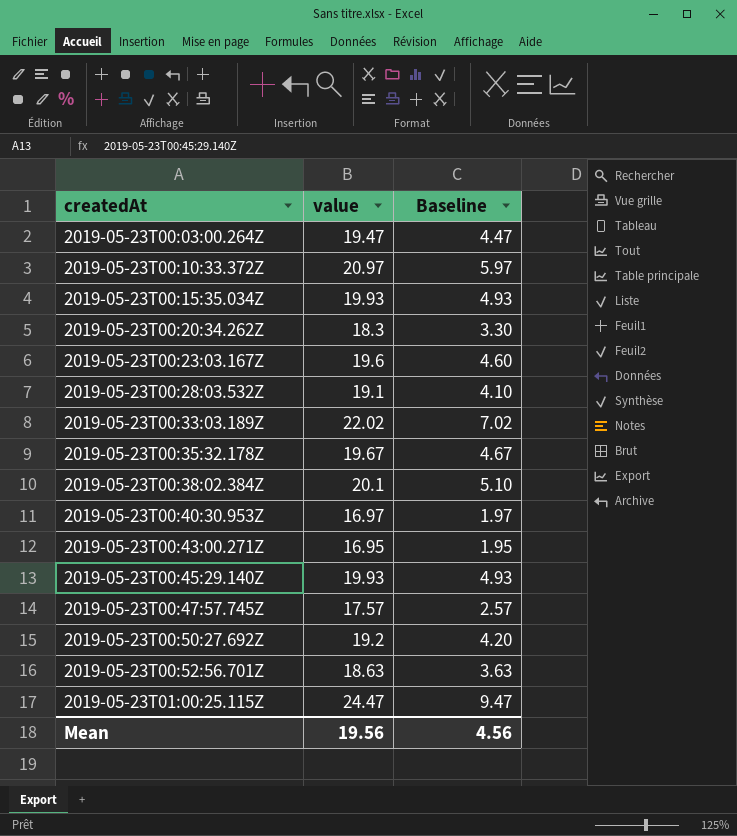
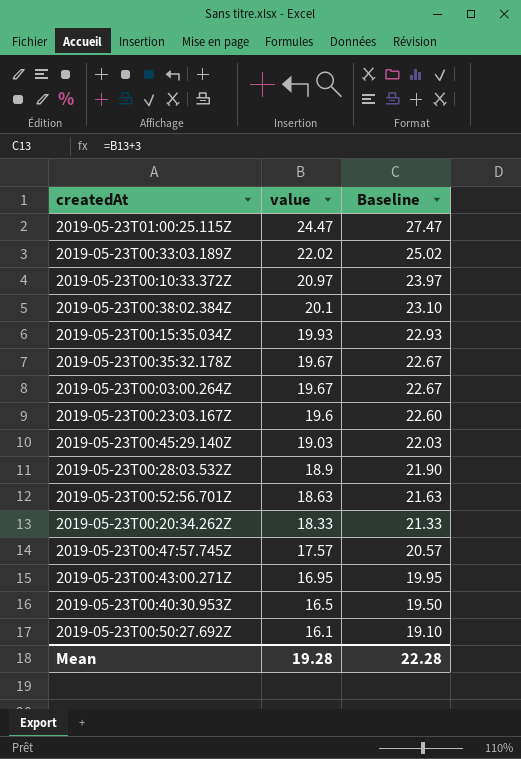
row order: createdAt ascending -> value descending
column Baseline | formula: [value] - 15 -> [value] + 3
2019-05-23T00:03:00.264Z | value: 19.47 -> 19.67
2019-05-23T00:45:29.140Z | value: 19.93 -> 19.03
2019-05-23T00:28:03.532Z | value: 19.1 -> 18.9
2019-05-23T00:20:34.262Z | value: 18.3 -> 18.33
2019-05-23T00:40:30.953Z | value: 16.97 -> 16.5
2019-05-23T00:50:27.692Z | value: 19.2 -> 16.1
Mean | value: 19.56 -> 19.28
Mean | Baseline: 4.56 -> 22.28

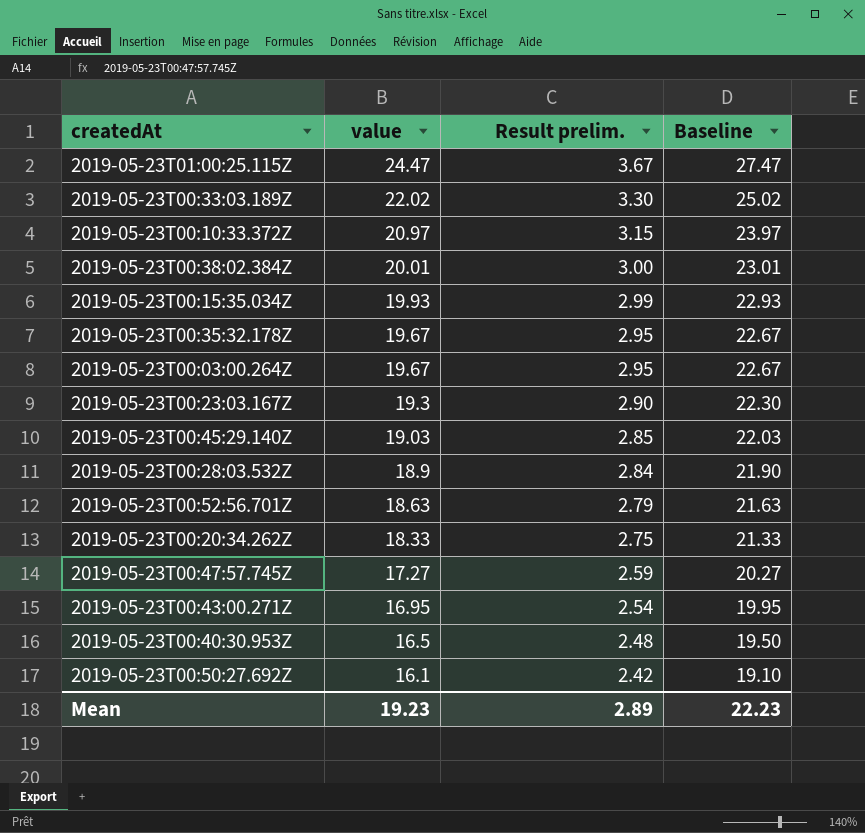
column Result prelim. | formula: none -> [value] * 0.15
2019-05-23T00:38:02.384Z | value: 20.1 -> 20.01
2019-05-23T00:38:02.384Z | Baseline: 23.10 -> 23.01
2019-05-23T00:23:03.167Z | value: 19.6 -> 19.3
2019-05-23T00:23:03.167Z | Baseline: 22.60 -> 22.30
2019-05-23T00:47:57.745Z | value: 17.57 -> 17.27
2019-05-23T00:47:57.745Z | Baseline: 20.57 -> 20.27
Mean | value: 19.28 -> 19.23
Mean | Baseline: 22.28 -> 22.23

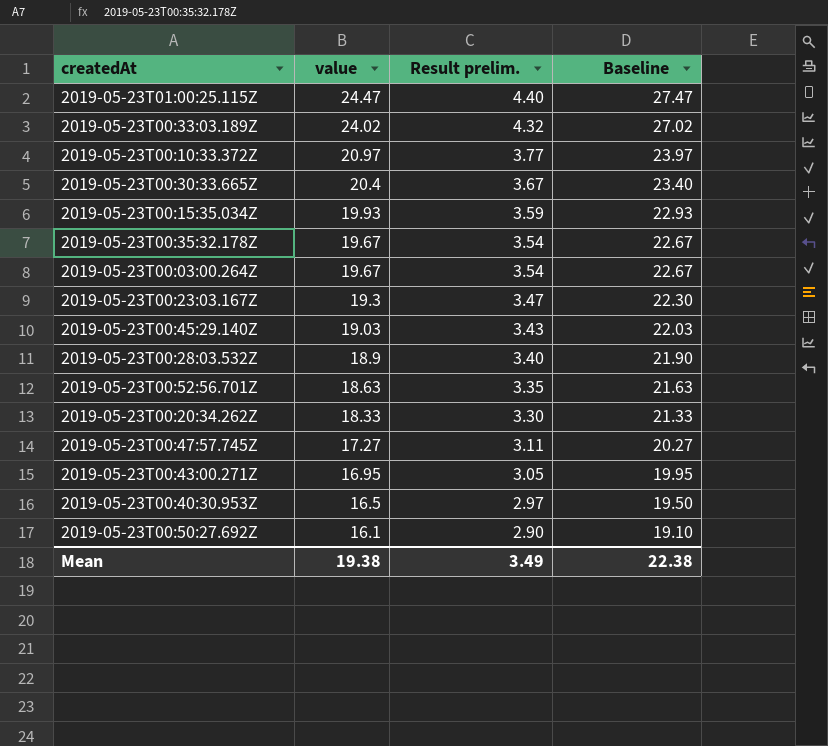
column Result prelim. | formula: [value] * 0.15 -> [value] * 0.18
row 2019-05-23T00:38:02.384Z: 20.01 | 3.00 | 23.01 -> none
2019-05-23T00:33:03.189Z | value: 22.02 -> 24.02
2019-05-23T00:33:03.189Z | Baseline: 25.02 -> 27.02
row 2019-05-23T00:30:33.665Z: none -> 20.4 | 3.67 | 23.40
Mean | value: 19.23 -> 19.38
Mean | Result prelim.: 2.89 -> 3.49
Mean | Baseline: 22.23 -> 22.38

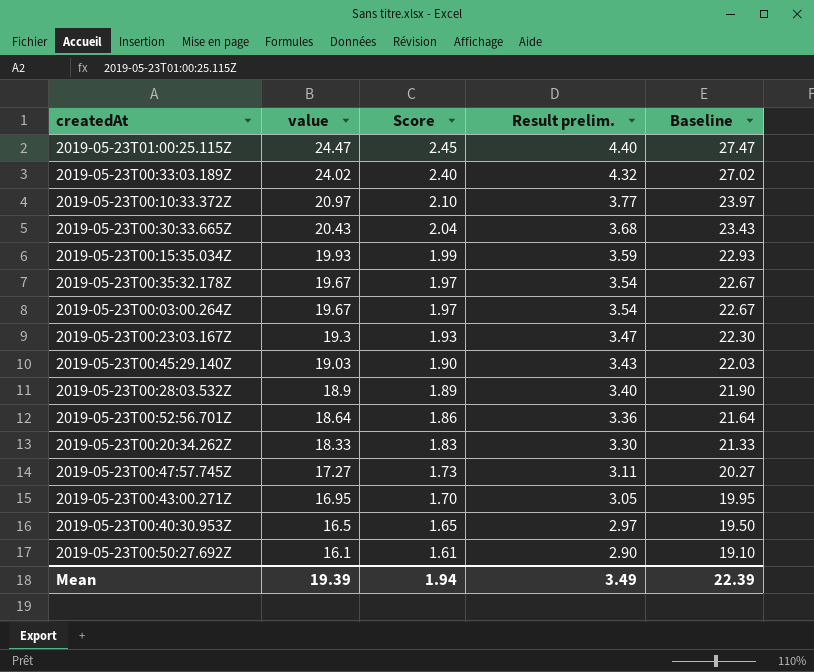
column Score | formula: none -> [value] * 0.1
2019-05-23T00:30:33.665Z | value: 20.4 -> 20.43
2019-05-23T00:30:33.665Z | Result prelim.: 3.67 -> 3.68
2019-05-23T00:30:33.665Z | Baseline: 23.40 -> 23.43
2019-05-23T00:52:56.701Z | value: 18.63 -> 18.64
2019-05-23T00:52:56.701Z | Result prelim.: 3.35 -> 3.36
2019-05-23T00:52:56.701Z | Baseline: 21.63 -> 21.64
Mean | value: 19.38 -> 19.39
Mean | Baseline: 22.38 -> 22.39

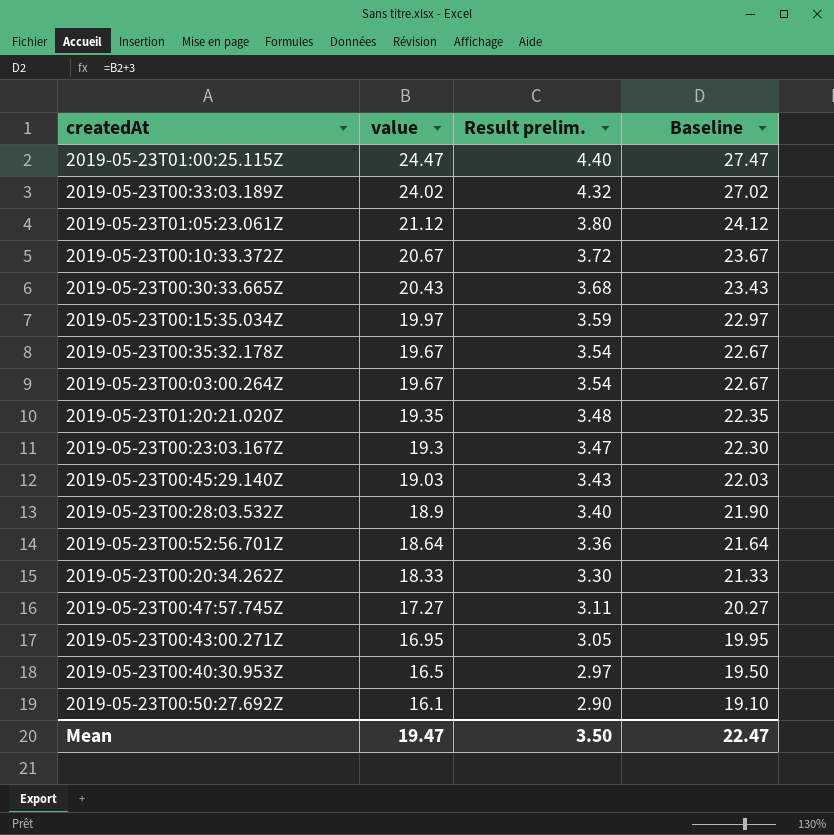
column Score | formula: [value] * 0.1 -> none
row 2019-05-23T01:05:23.061Z: none -> 21.12 | 3.80 | 24.12
2019-05-23T00:10:33.372Z | value: 20.97 -> 20.67
2019-05-23T00:10:33.372Z | Result prelim.: 3.77 -> 3.72
2019-05-23T00:10:33.372Z | Baseline: 23.97 -> 23.67
2019-05-23T00:15:35.034Z | value: 19.93 -> 19.97
2019-05-23T00:15:35.034Z | Baseline: 22.93 -> 22.97
row 2019-05-23T01:20:21.020Z: none -> 19.35 | 3.48 | 22.35
Mean | value: 19.39 -> 19.47
Mean | Result prelim.: 3.49 -> 3.50
Mean | Baseline: 22.39 -> 22.47

